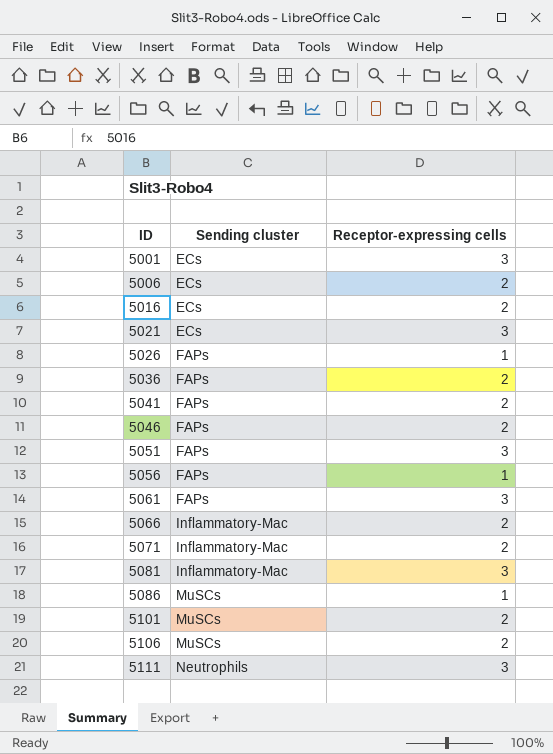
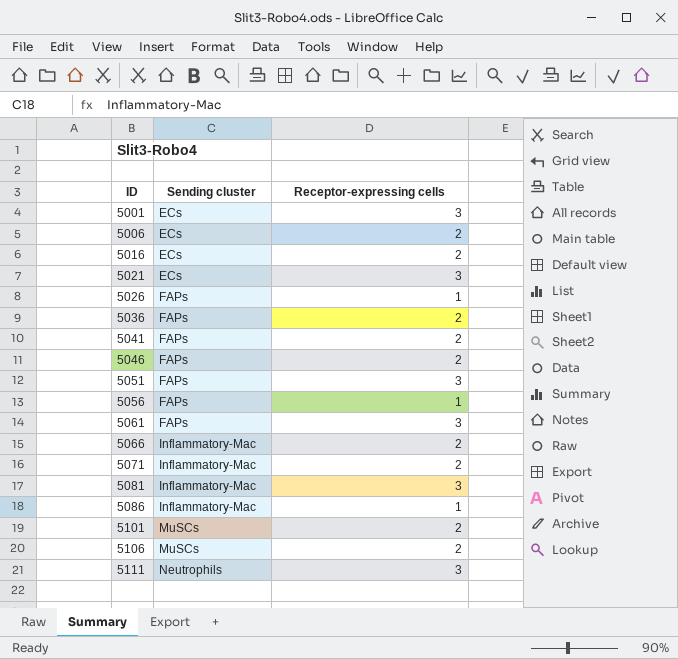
5086 | Sending cluster: MuSCs -> Inflammatory-Mac

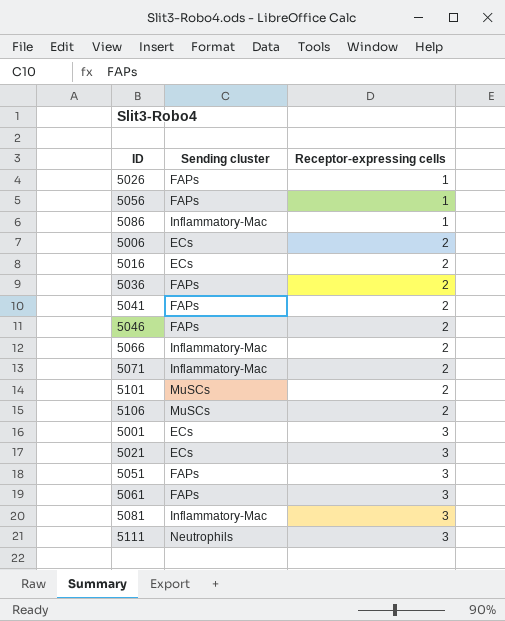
row order: ID ascending -> Receptor-expressing cells ascending

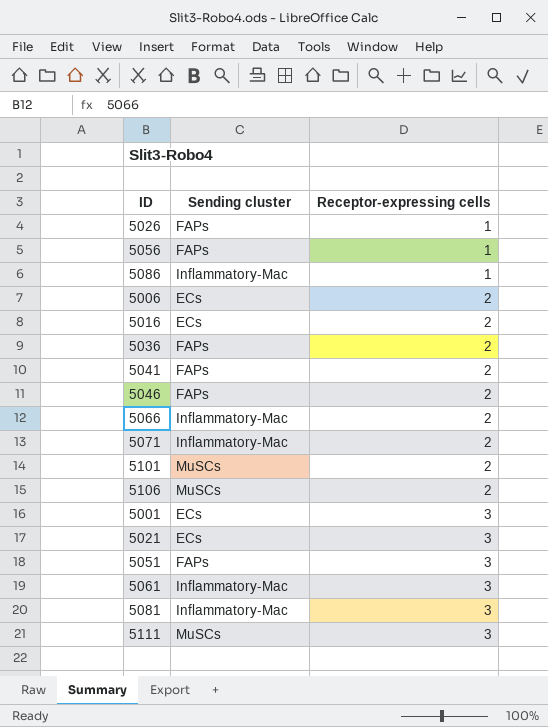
5061 | Sending cluster: FAPs -> Inflammatory-Mac
5111 | Sending cluster: Neutrophils -> MuSCs

